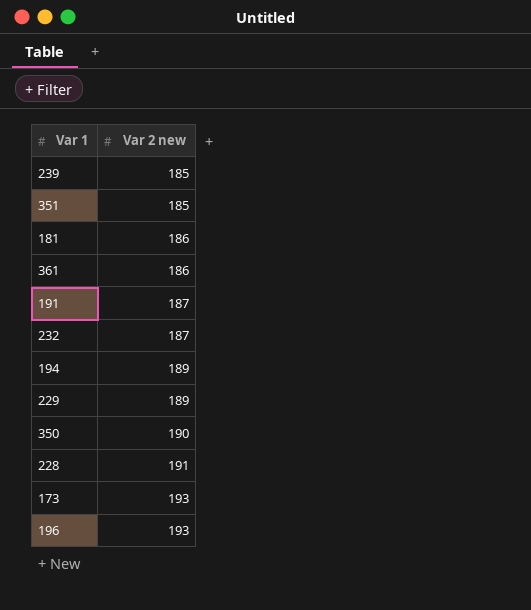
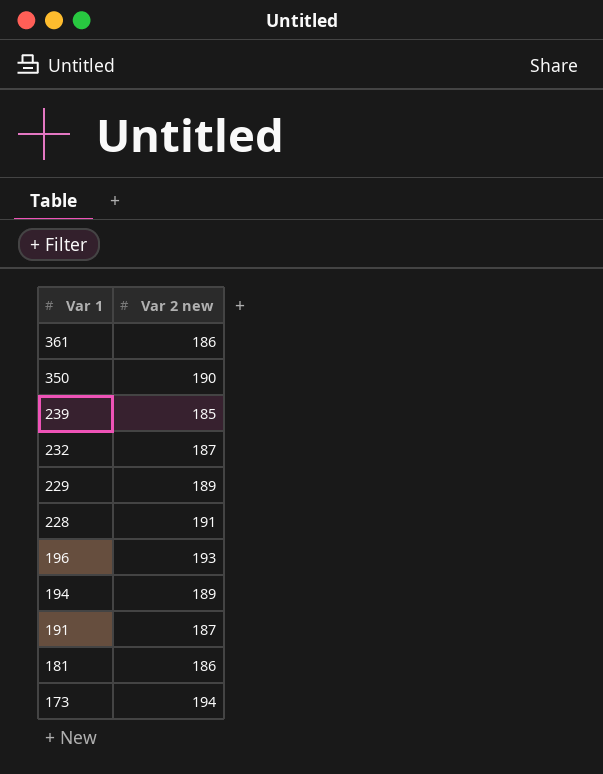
row order: Var 2 new ascending -> Var 1 descending
row 351: 185 -> none
173 | Var 2 new: 193 -> 194

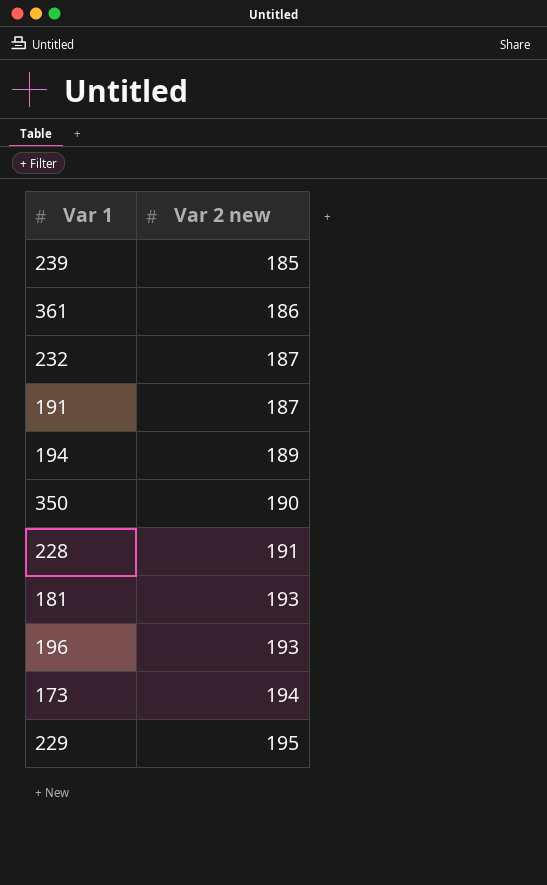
row order: Var 1 descending -> Var 2 new ascending
181 | Var 2 new: 186 -> 193
229 | Var 2 new: 189 -> 195

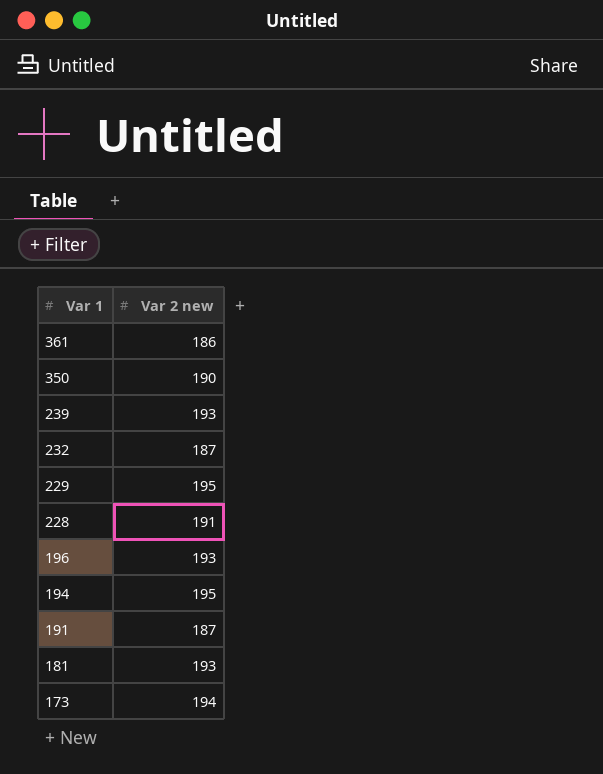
row order: Var 2 new ascending -> Var 1 descending
239 | Var 2 new: 185 -> 193
194 | Var 2 new: 189 -> 195

